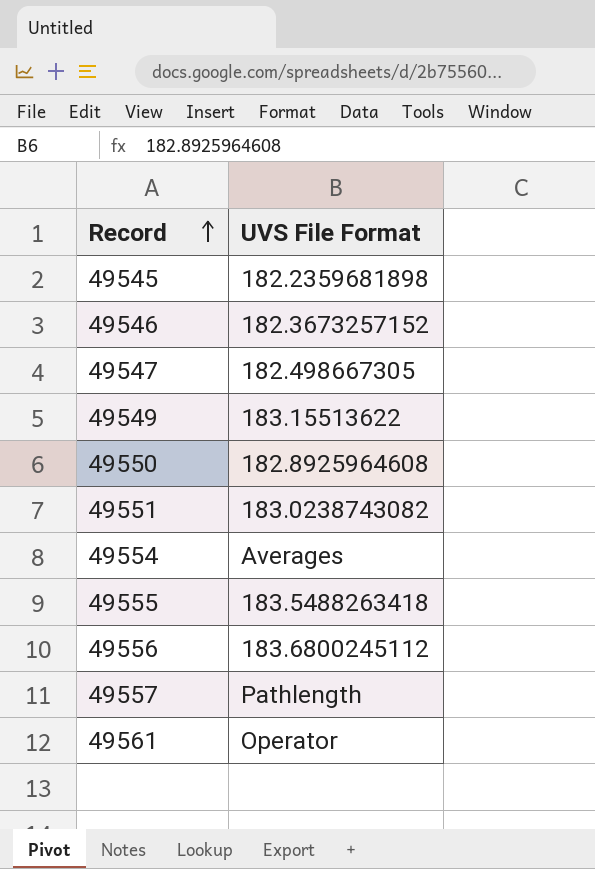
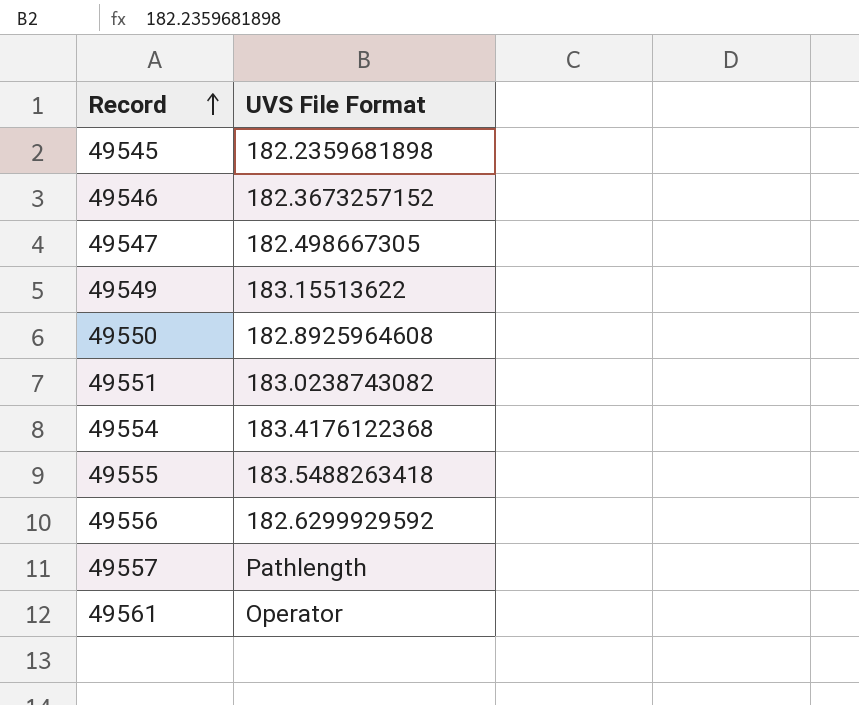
49554 | UVS File Format: Averages -> 183.4176122368
49556 | UVS File Format: 183.6800245112 -> 182.6299929592

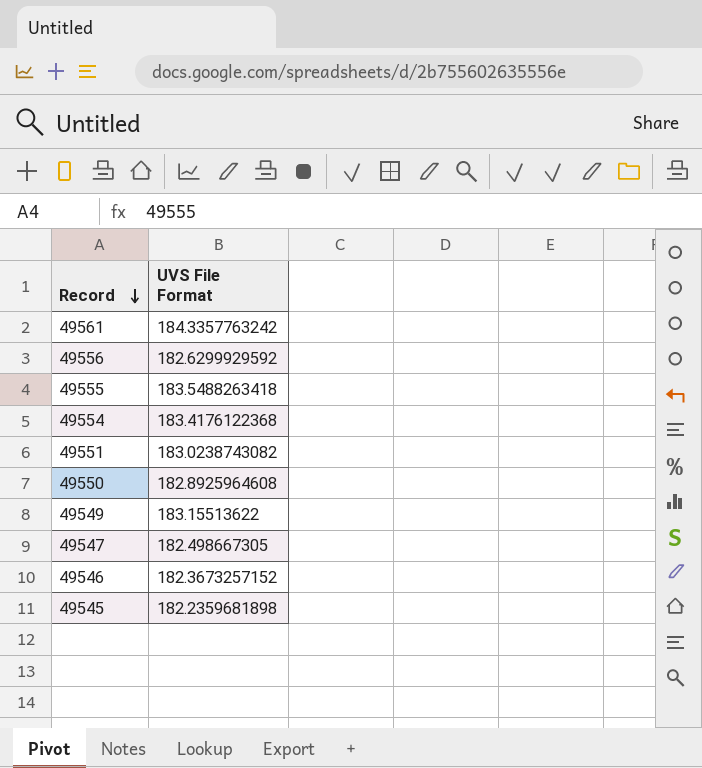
row order: Record ascending -> Record descending
row 49557: Pathlength -> none
49561 | UVS File Format: Operator -> 184.3357763242

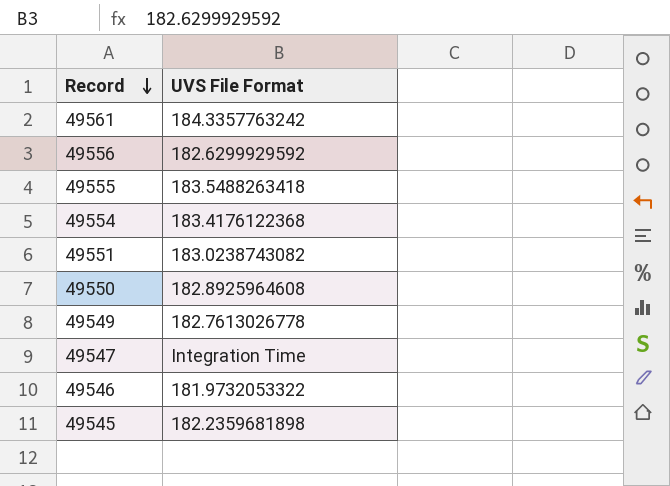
49549 | UVS File Format: 183.15513622 -> 182.7613026778
49547 | UVS File Format: 182.498667305 -> Integration Time
49546 | UVS File Format: 182.3673257152 -> 181.9732053322

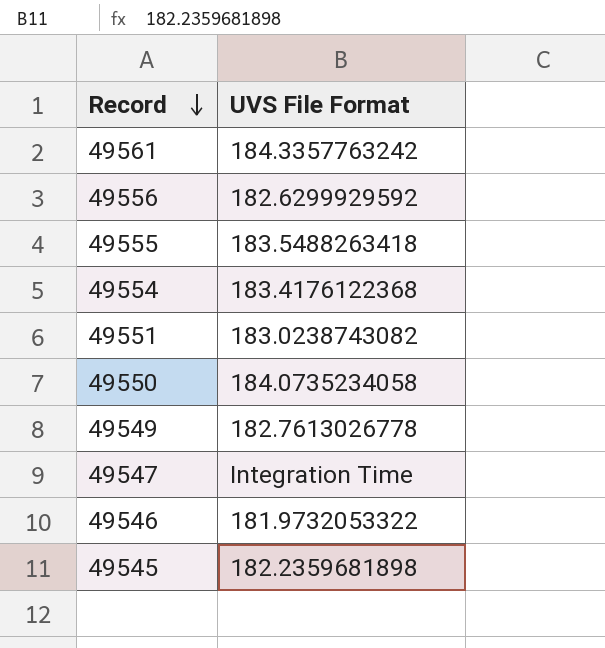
49550 | UVS File Format: 182.8925964608 -> 184.0735234058

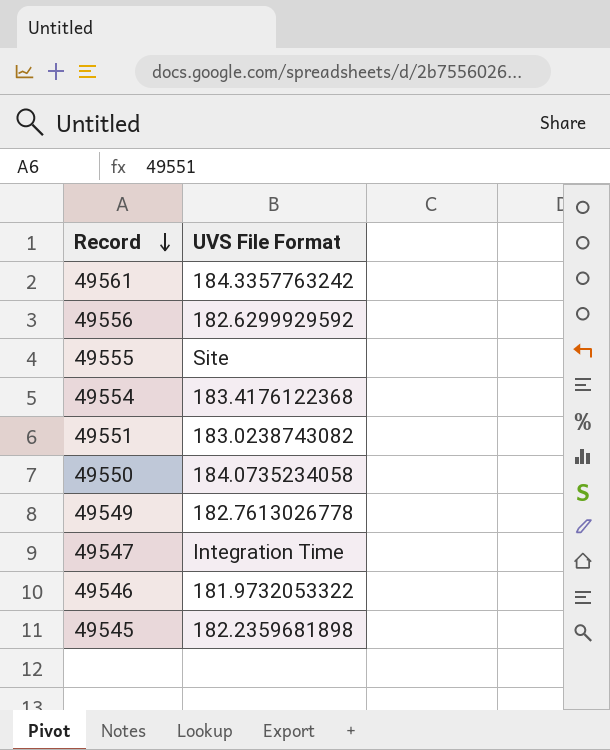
49555 | UVS File Format: 183.5488263418 -> Site

